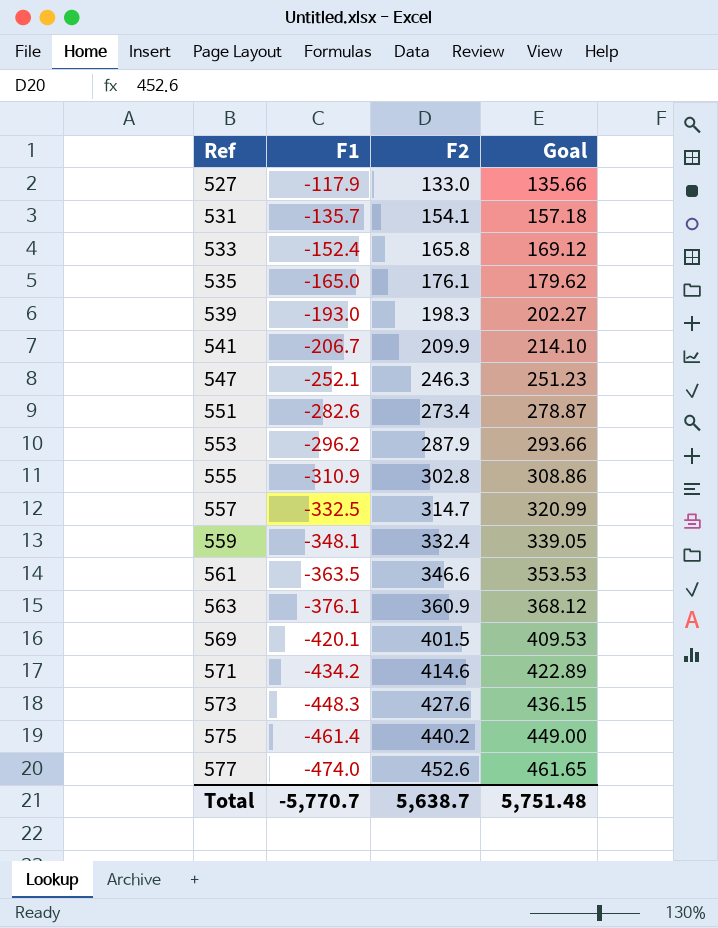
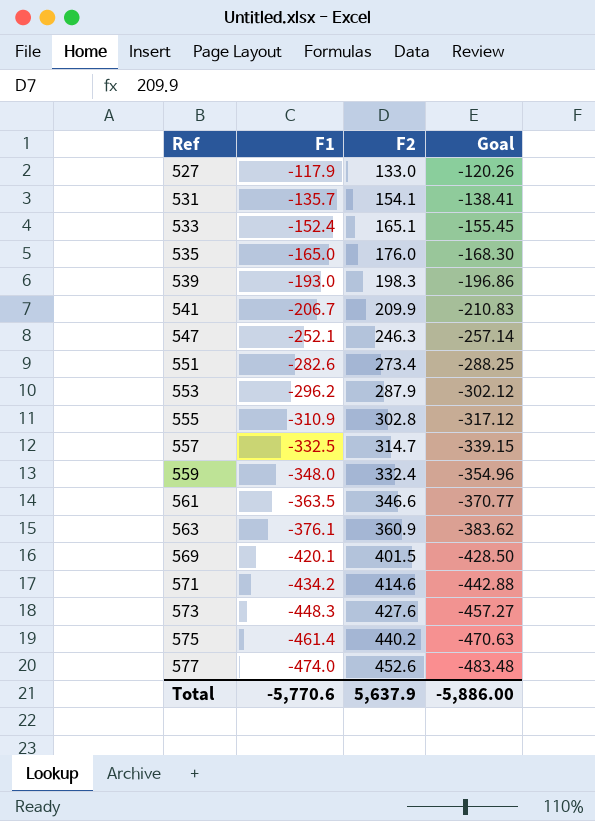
column Goal | formula: [F2] * 1.02 -> [F1] * 1.02
533 | F2: 165.8 -> 165.1
535 | F2: 176.1 -> 176.0
559 | F1: -348.1 -> -348.0
Total | F1: -5,770.7 -> -5,770.6
Total | F2: 5,638.7 -> 5,637.9
Total | Goal: 5,751.48 -> -5,886.00

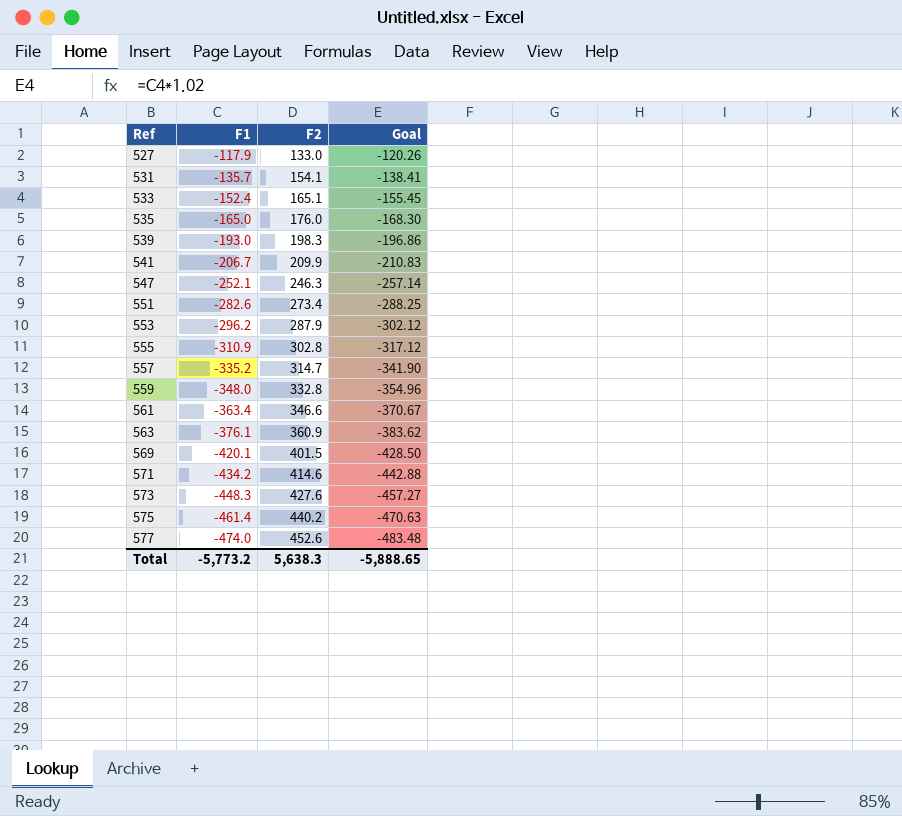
557 | F1: -332.5 -> -335.2
557 | Goal: -339.15 -> -341.90
559 | F2: 332.4 -> 332.8
561 | F1: -363.5 -> -363.4
561 | Goal: -370.77 -> -370.67
Total | F1: -5,770.6 -> -5,773.2
Total | F2: 5,637.9 -> 5,638.3
Total | Goal: -5,886.00 -> -5,888.65

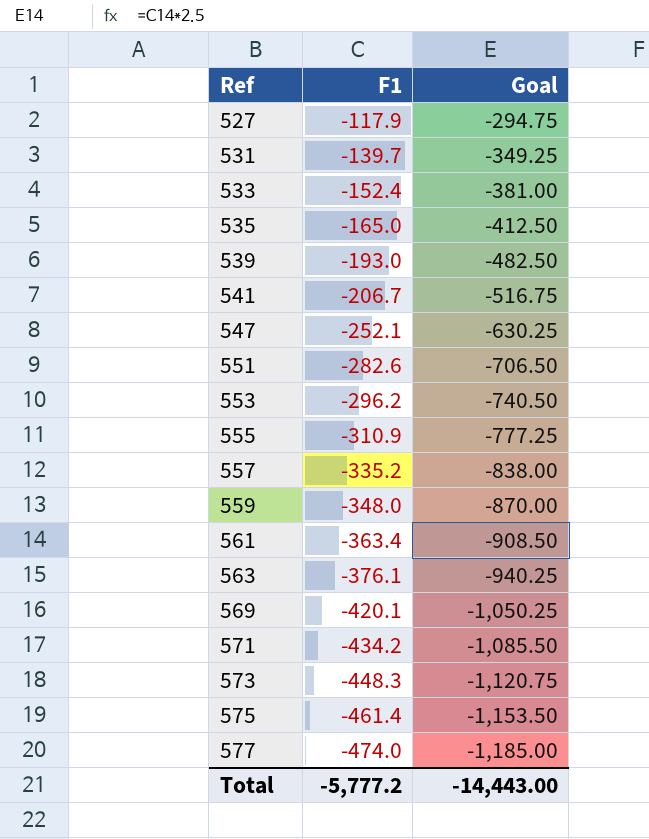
column F2 | position: 3 -> none
column Goal | formula: [F1] * 1.02 -> [F1] * 2.5
531 | F1: -135.7 -> -139.7
Total | F1: -5,773.2 -> -5,777.2
Total | Goal: -5,888.65 -> -14,443.00

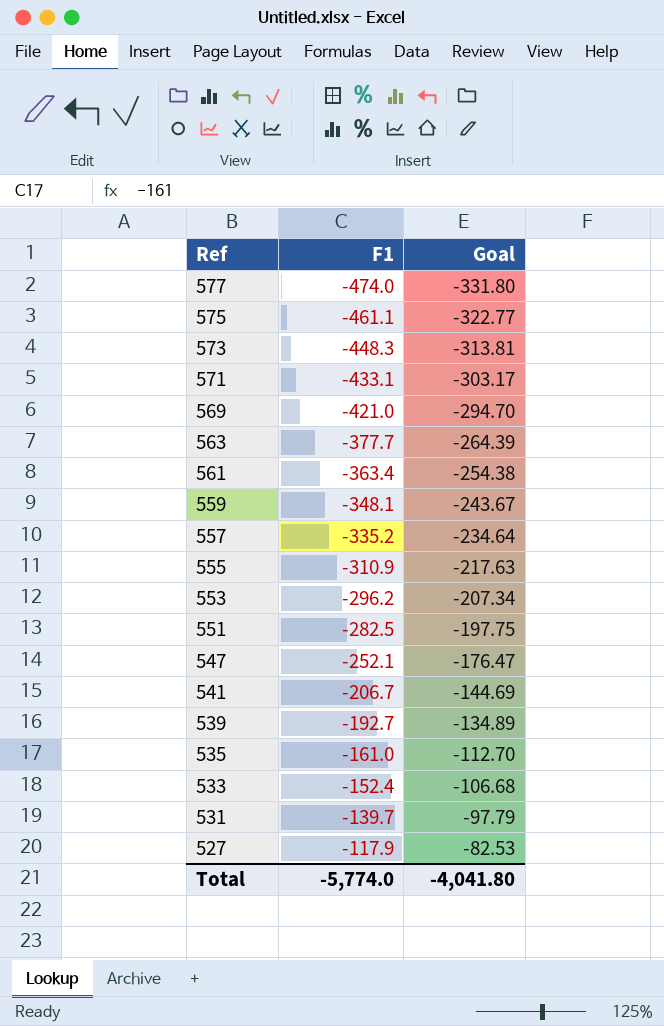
row order: Ref ascending -> Ref descending
column Goal | formula: [F1] * 2.5 -> [F1] * 0.7
575 | F1: -461.4 -> -461.1
571 | F1: -434.2 -> -433.1
569 | F1: -420.1 -> -421.0
563 | F1: -376.1 -> -377.7
559 | F1: -348.0 -> -348.1
551 | F1: -282.6 -> -282.5
539 | F1: -193.0 -> -192.7
535 | F1: -165.0 -> -161.0
Total | F1: -5,777.2 -> -5,774.0
Total | Goal: -14,443.00 -> -4,041.80

